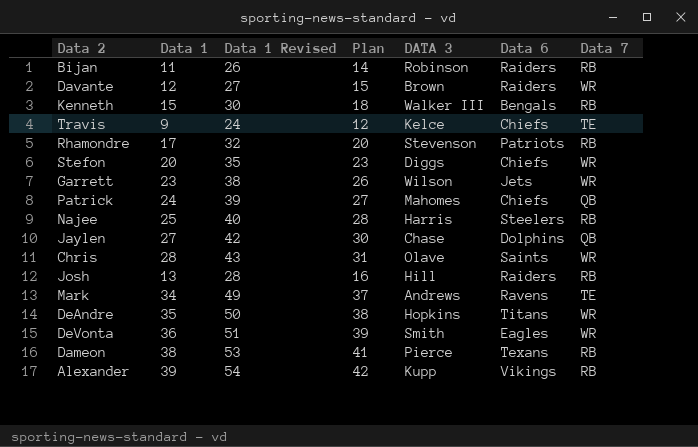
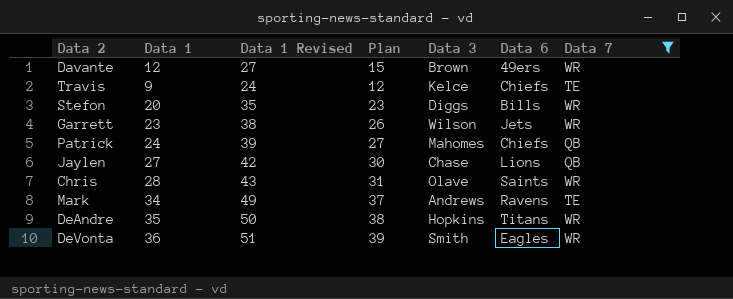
filter: none -> Data 7 != RB
column name: DATA 3 -> Data 3
Davante | Data 6: Raiders -> 49ers
Stefon | Data 6: Chiefs -> Bills
Jaylen | Data 6: Dolphins -> Lions

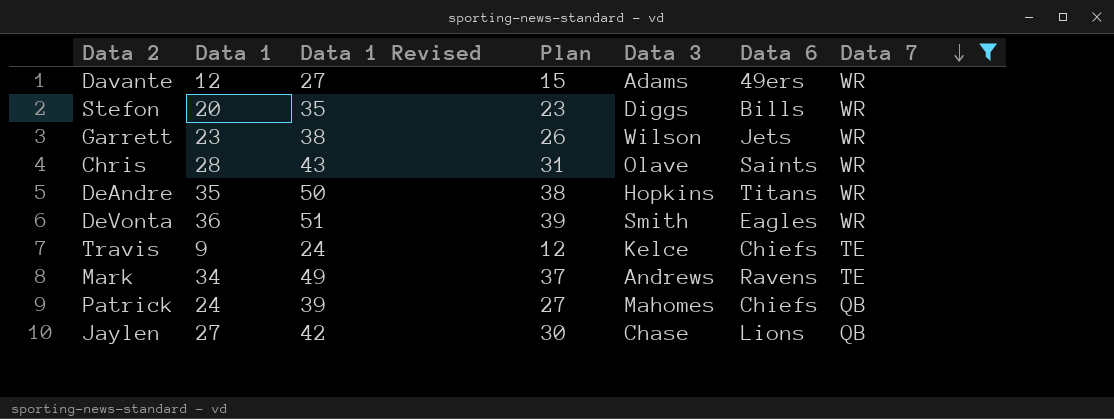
row order: none -> Data 7 descending
Davante | Data 3: Brown -> Adams

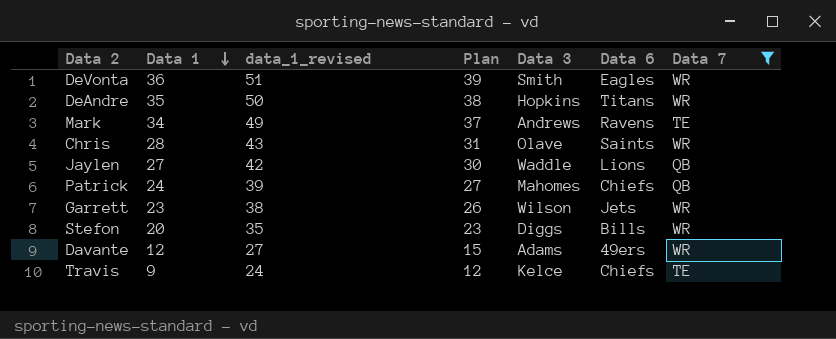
row order: Data 7 descending -> Data 1 descending
column name: Data 1 Revised -> data_1_revised
Jaylen | Data 3: Chase -> Waddle

